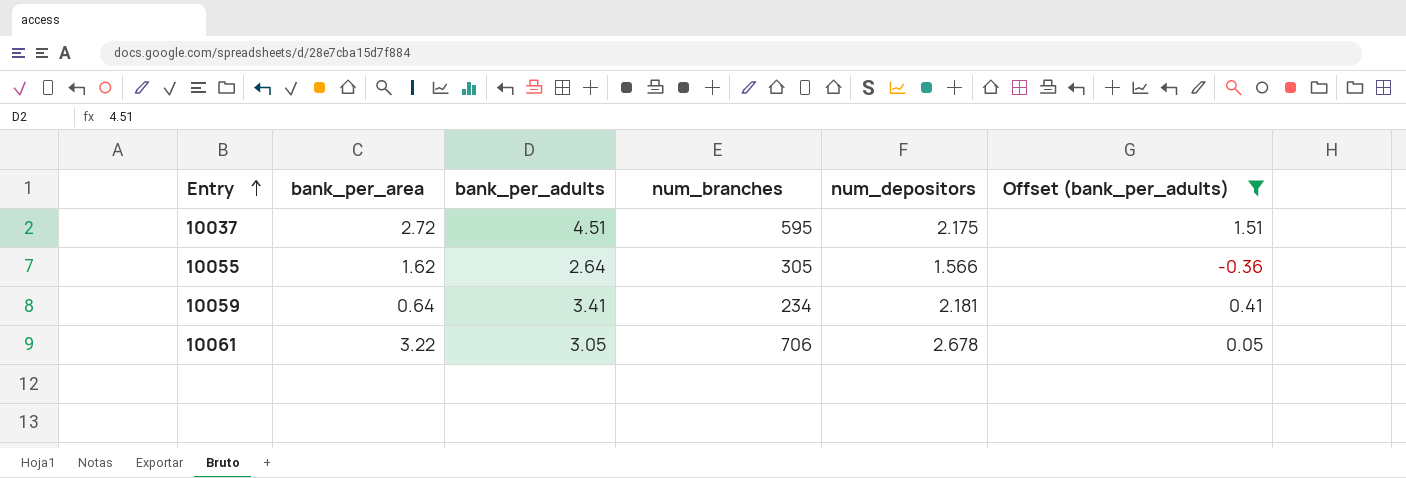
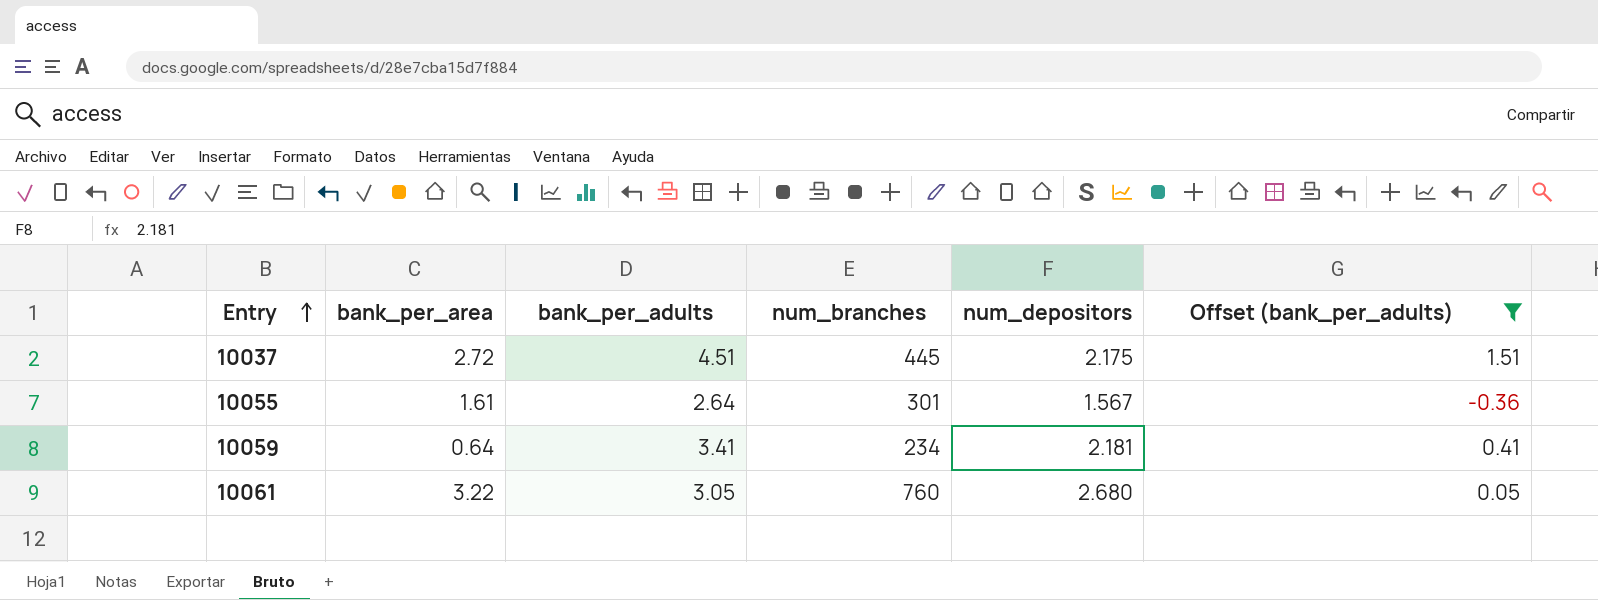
10037 | num_branches: 595 -> 445
10055 | bank_per_area: 1.62 -> 1.61
10055 | num_branches: 305 -> 301
10055 | num_depositors: 1.566 -> 1.567
10061 | num_branches: 706 -> 760
10061 | num_depositors: 2.678 -> 2.680

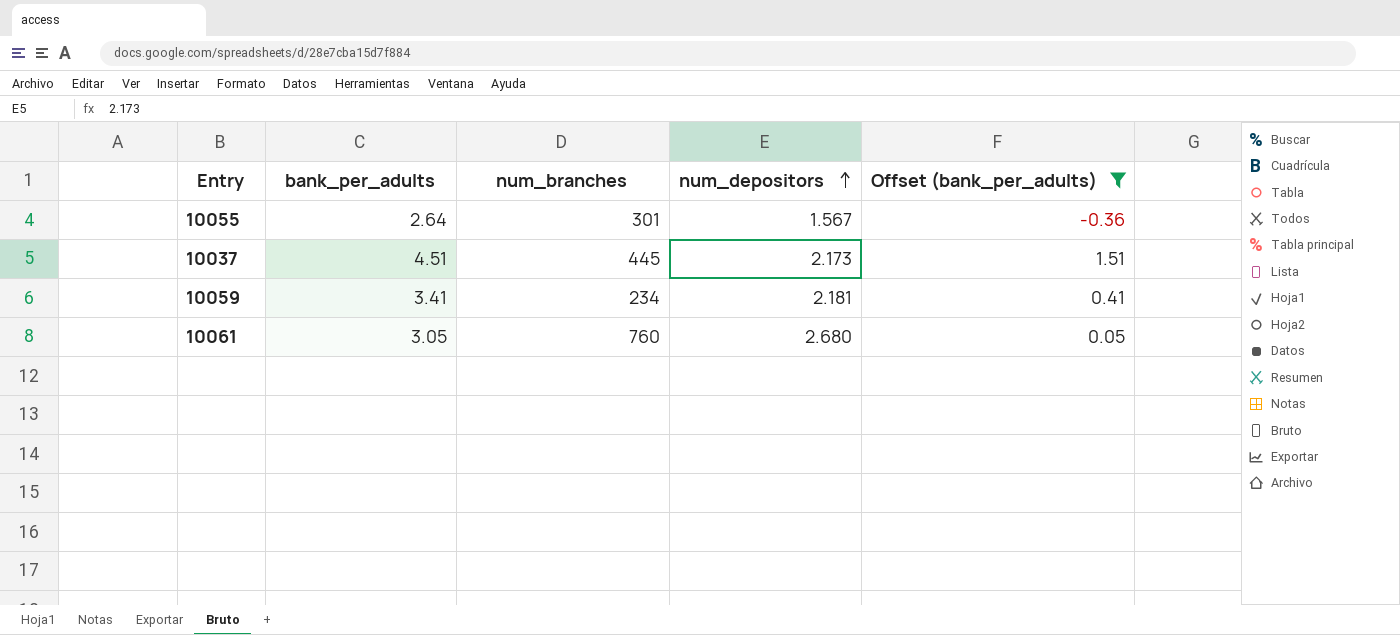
row order: Entry ascending -> num_depositors ascending
column bank_per_area | position: 2 -> none
10037 | num_depositors: 2.175 -> 2.173

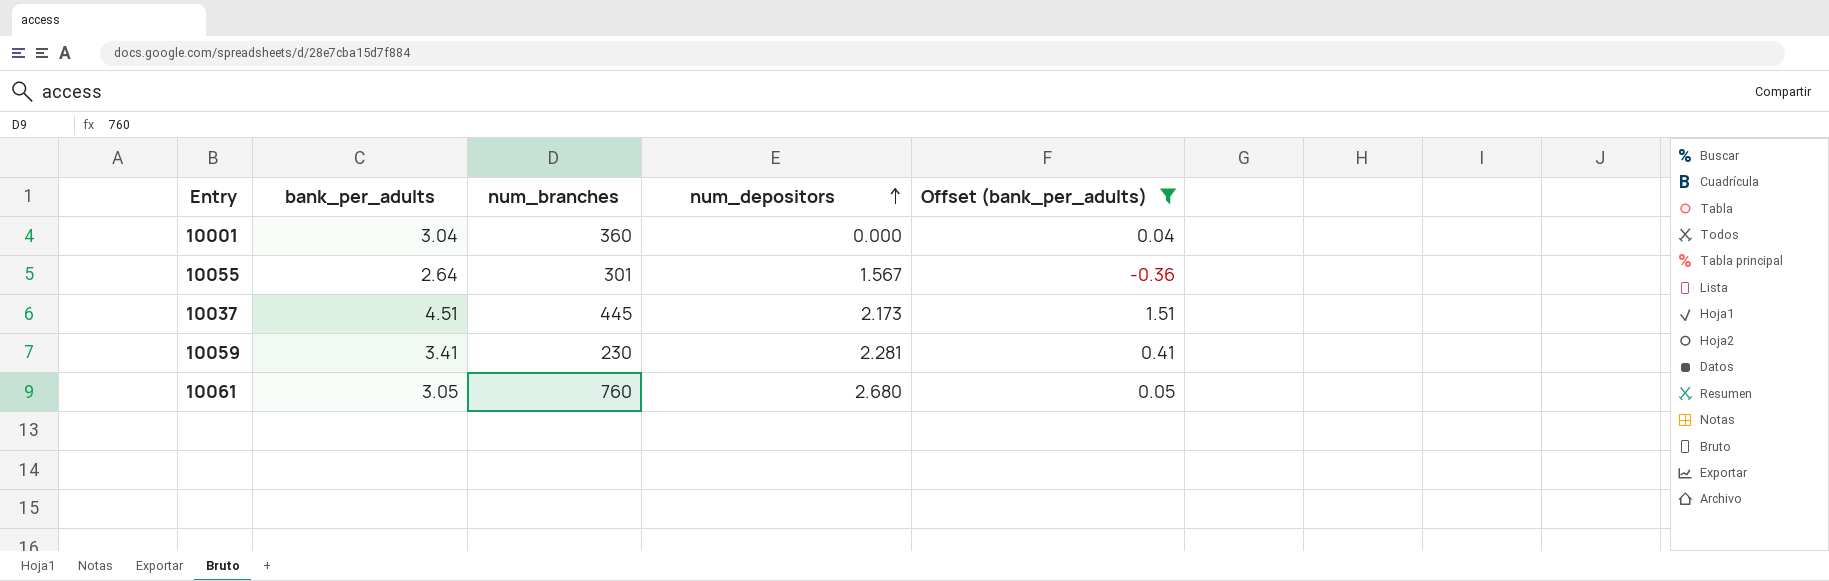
row 10001: none -> 3.04 | 360 | 0.000 | 0.04
10059 | num_branches: 234 -> 230
10059 | num_depositors: 2.181 -> 2.281

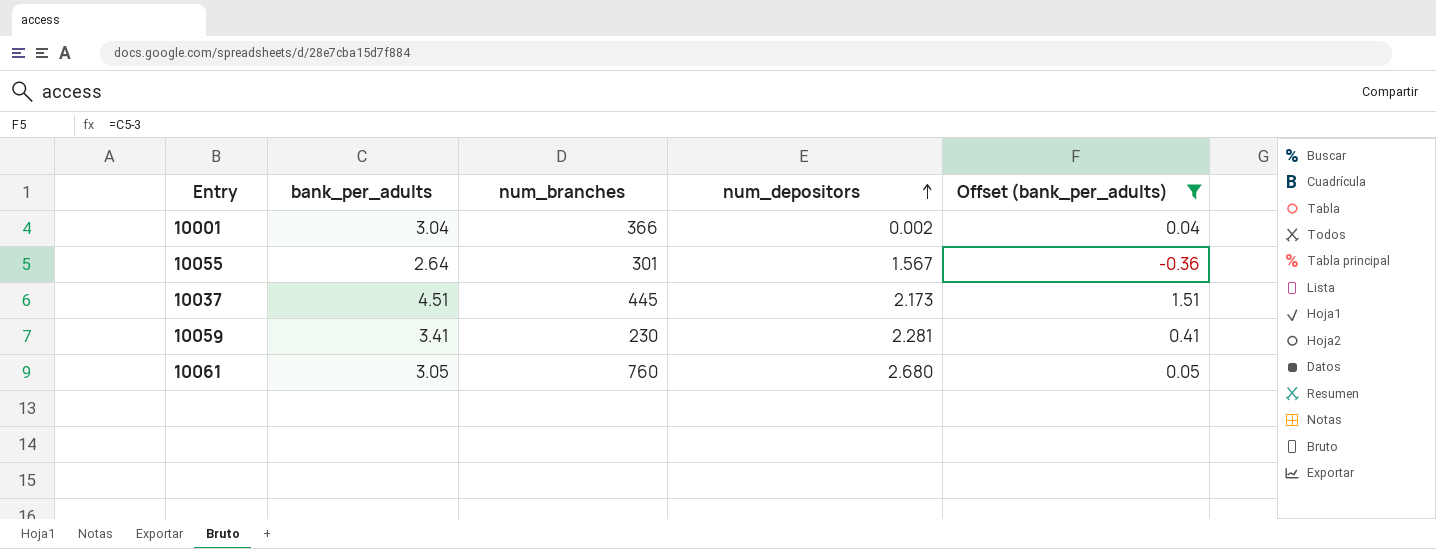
10001 | num_branches: 360 -> 366
10001 | num_depositors: 0.000 -> 0.002

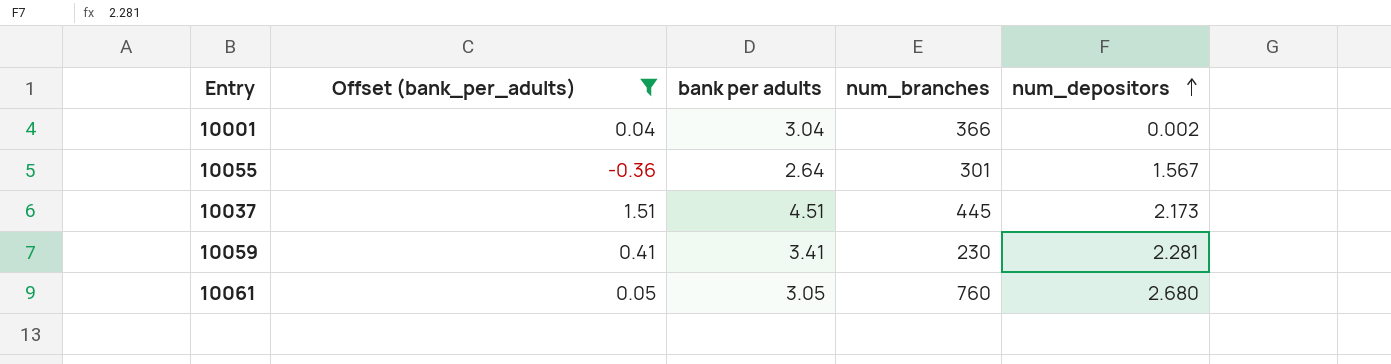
column Offset (bank_per_adults) | position: 5 -> 2
column name: bank_per_adults -> bank per adults

